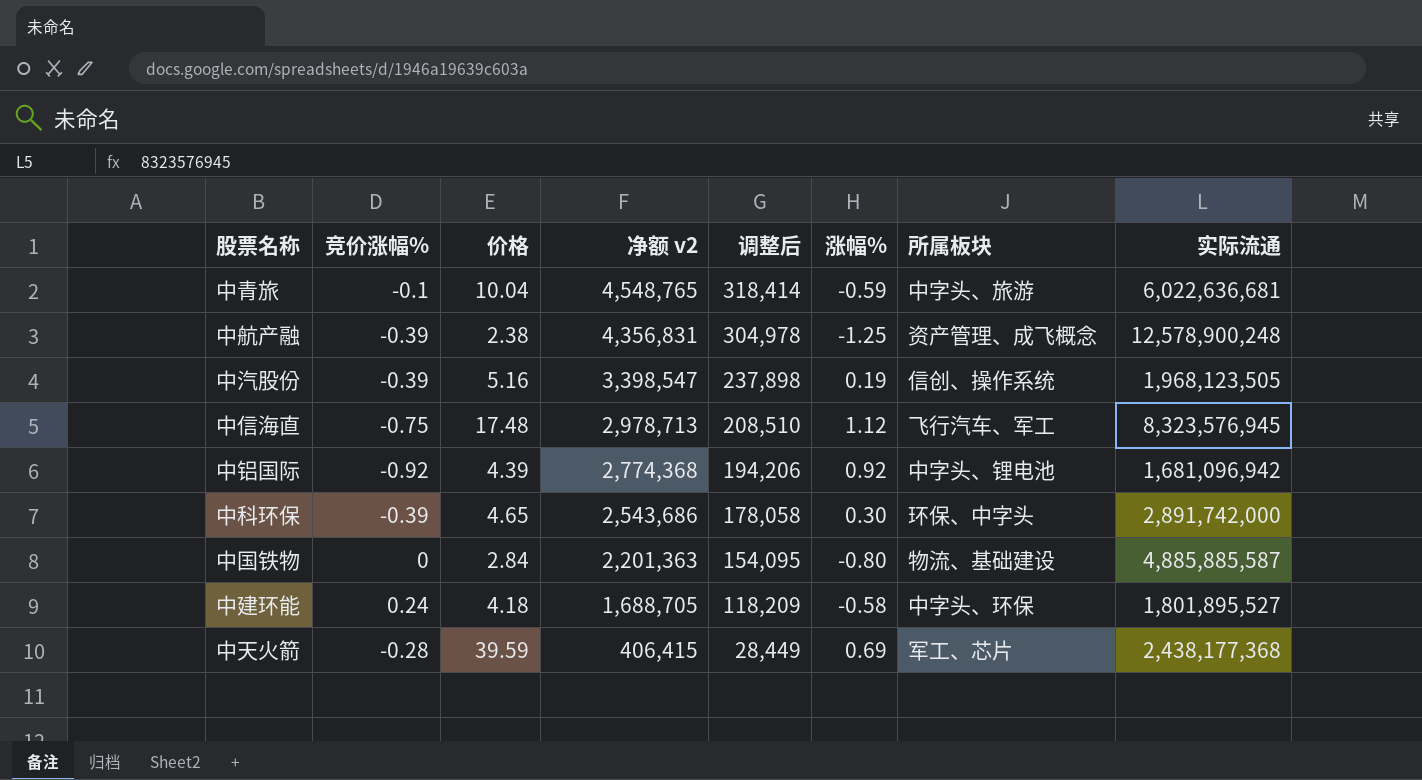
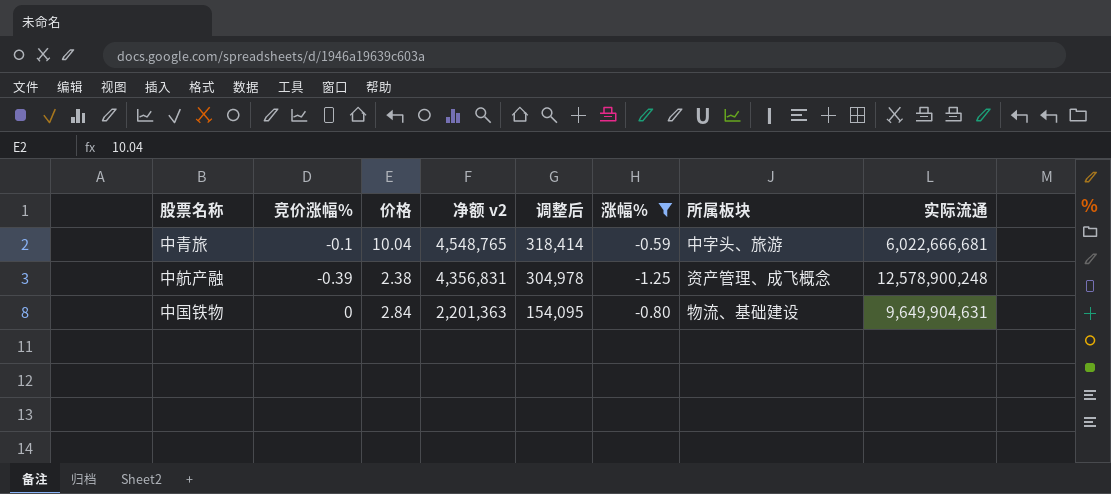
filter: none -> 涨幅% <= -0.59
中青旅 | 实际流通: 6,022,636,681 -> 6,022,666,681
中国铁物 | 实际流通: 4,885,885,587 -> 9,649,904,631

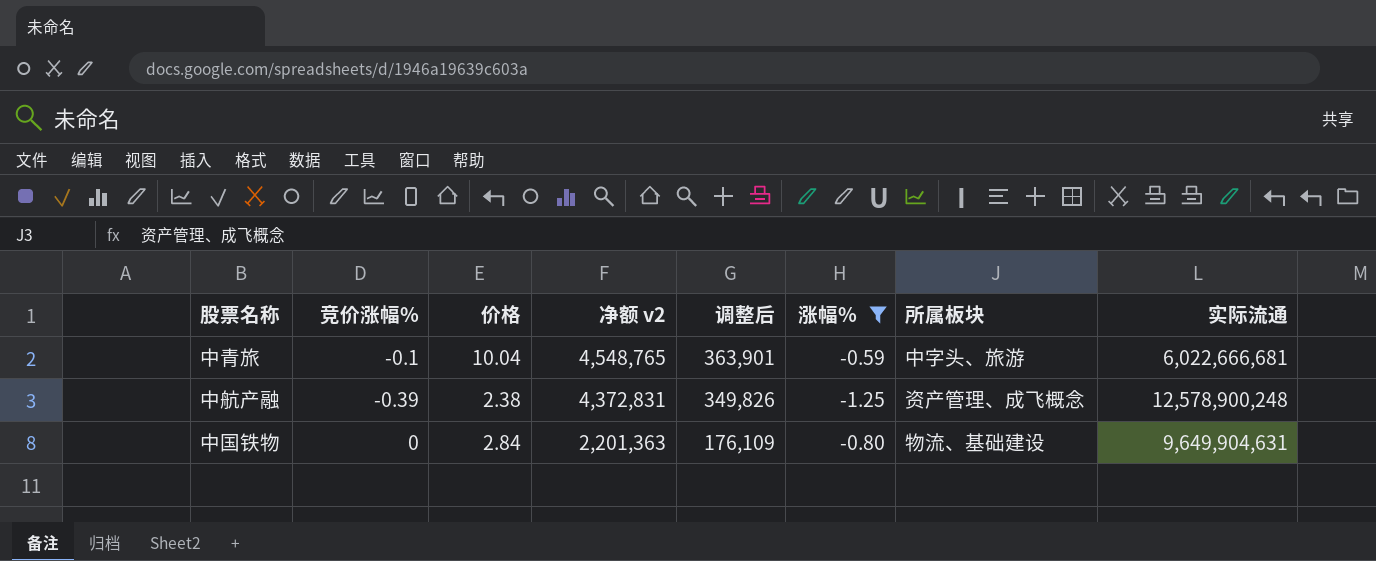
column 调整后 | formula: [净额 v2] * 0.07 -> [净额 v2] * 0.08
中航产融 | 净额 v2: 4,356,831 -> 4,372,831

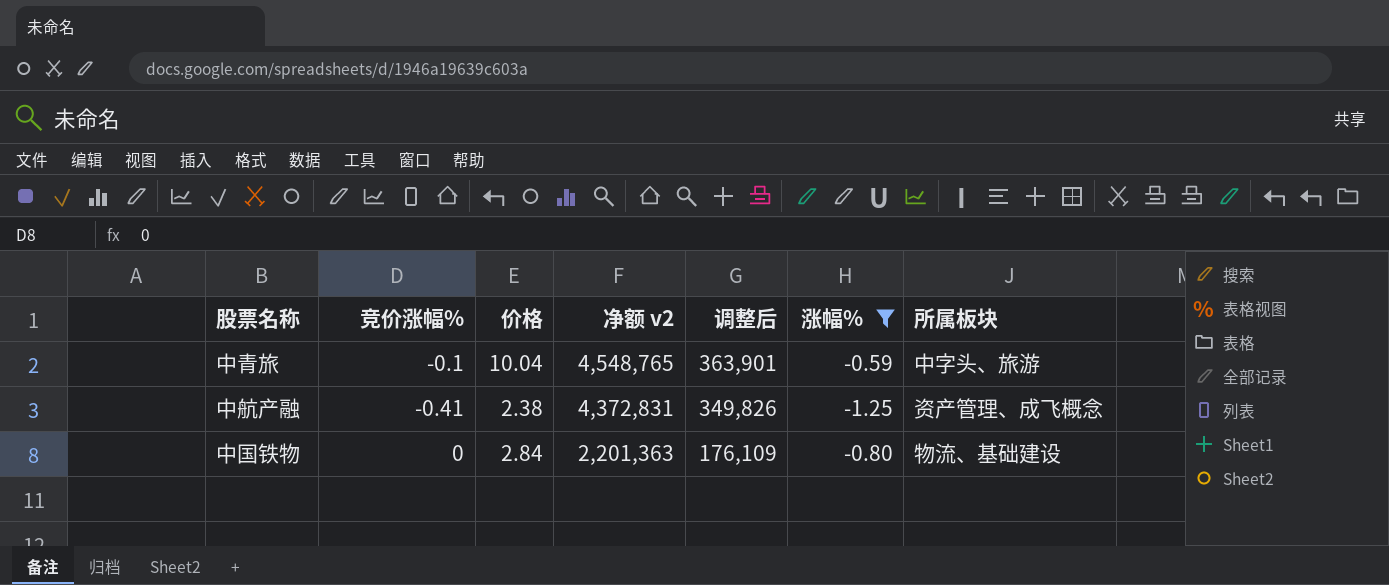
column 实际流通 | position: 8 -> none
中航产融 | 竞价涨幅%: -0.39 -> -0.41

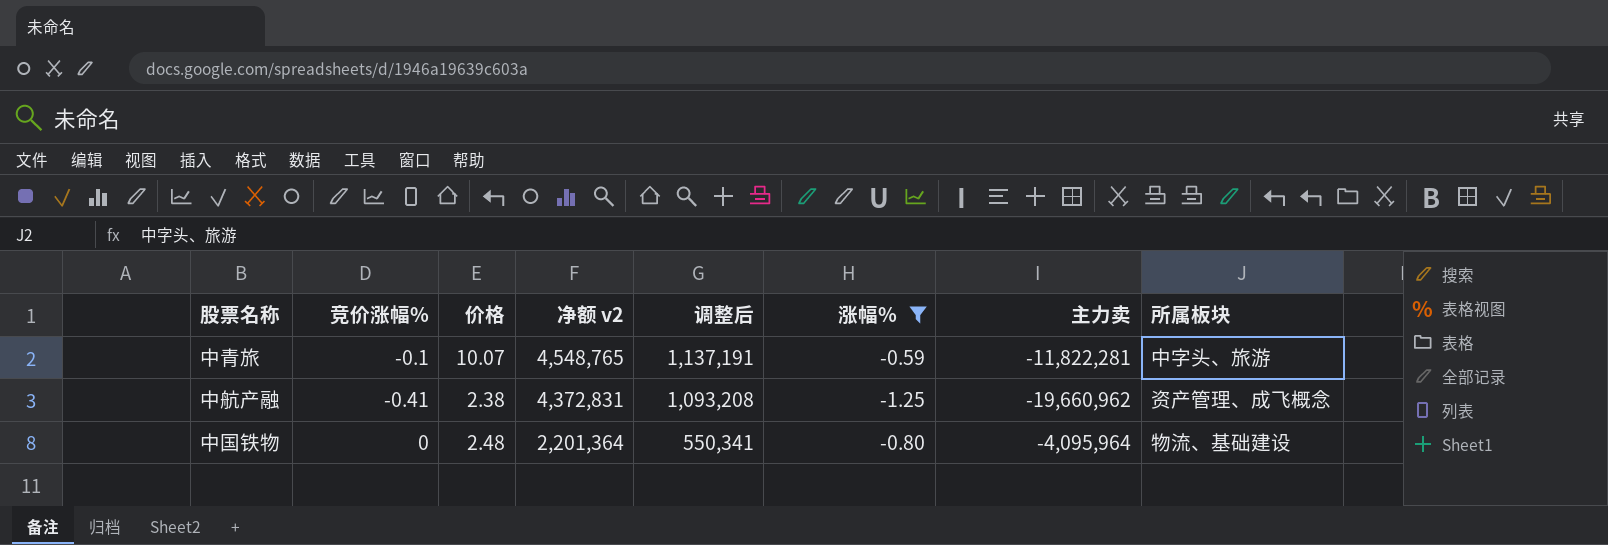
column 调整后 | formula: [净额 v2] * 0.08 -> [净额 v2] * 0.25
column 主力卖 | position: none -> 7
中青旅 | 价格: 10.04 -> 10.07
中国铁物 | 价格: 2.84 -> 2.48
中国铁物 | 净额 v2: 2,201,363 -> 2,201,364

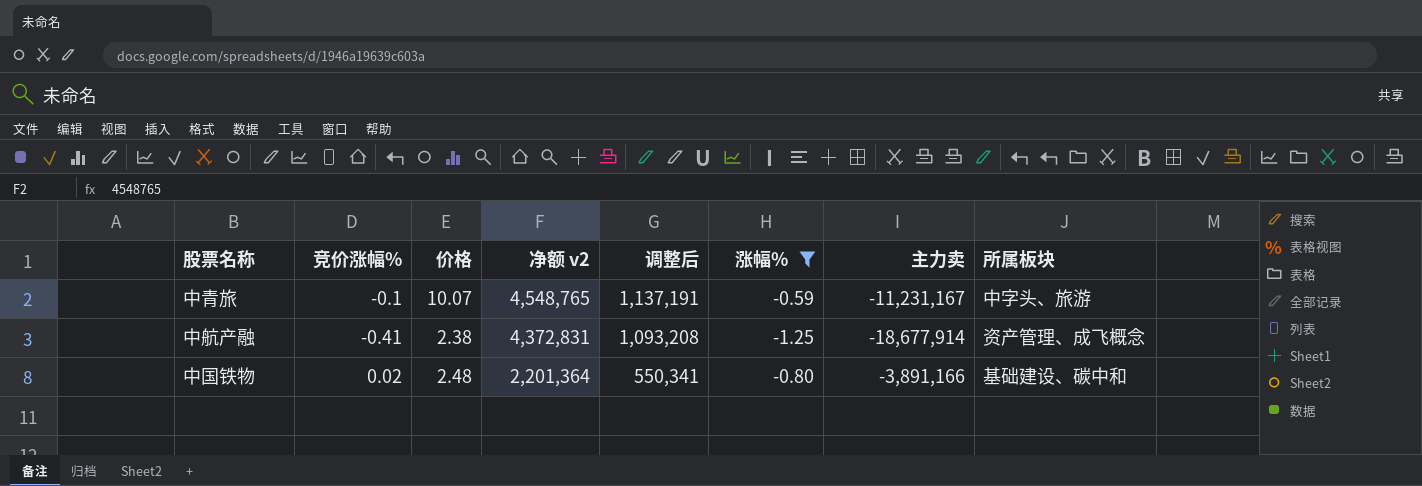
中青旅 | 主力卖: -11,822,281 -> -11,231,167
中航产融 | 主力卖: -19,660,962 -> -18,677,914
中国铁物 | 竞价涨幅%: 0 -> 0.02
中国铁物 | 主力卖: -4,095,964 -> -3,891,166
中国铁物 | 所属板块: 物流、基础建设 -> 基础建设、碳中和

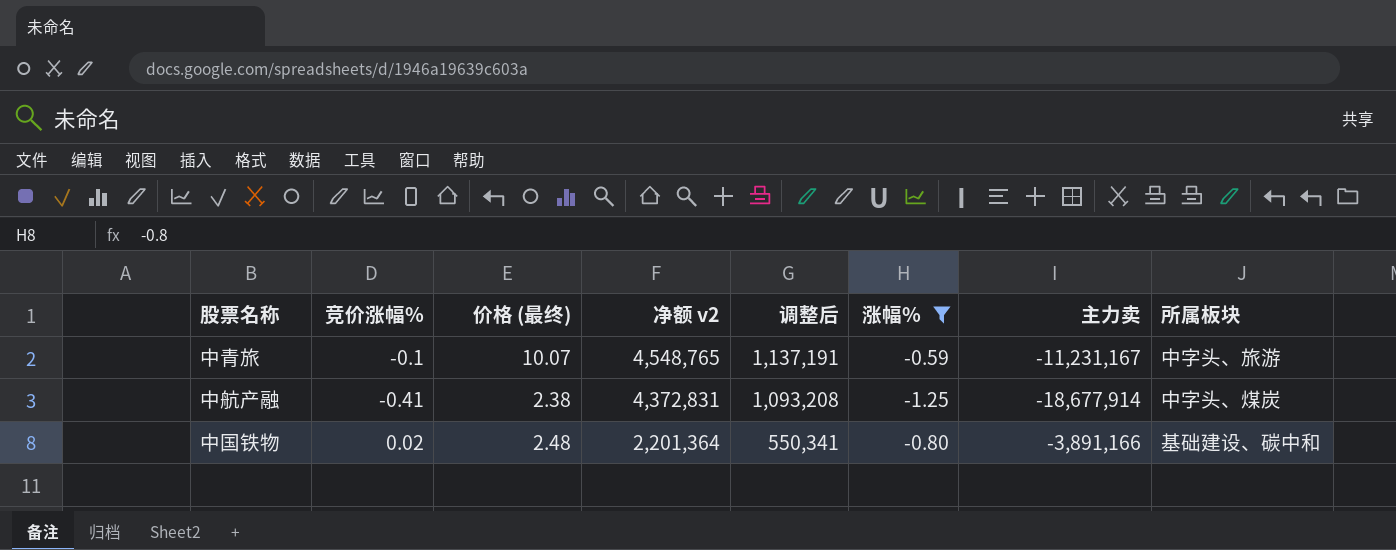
column name: 价格 -> 价格 (最终)
中航产融 | 所属板块: 资产管理、成飞概念 -> 中字头、煤炭

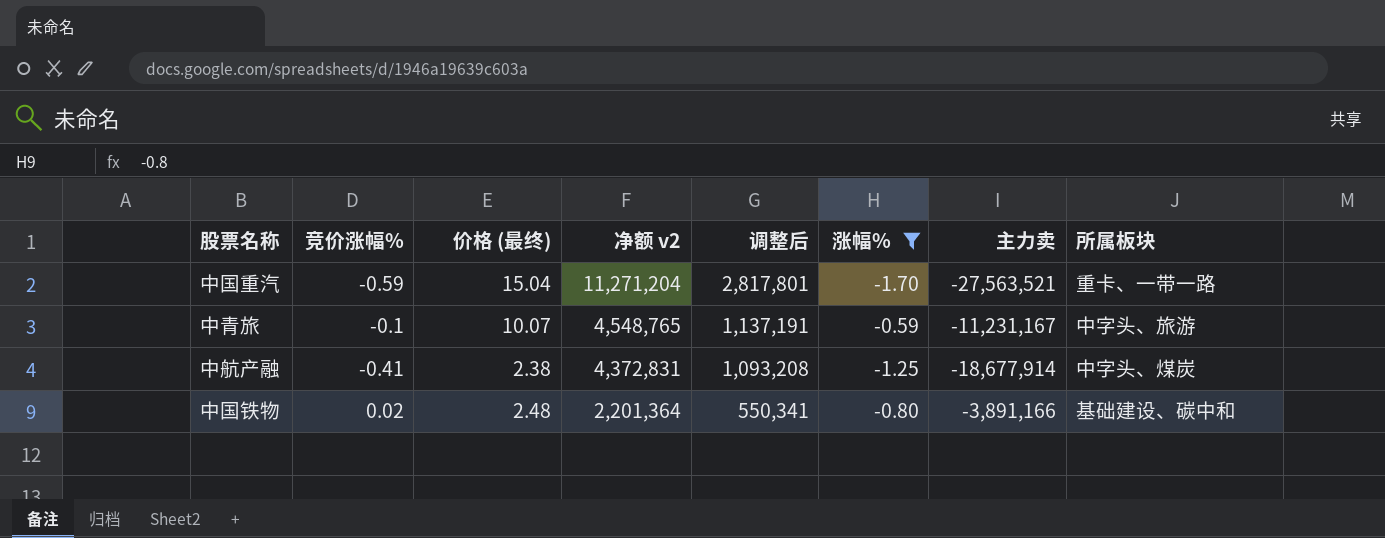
row 中国重汽: none -> -0.59 | 15.04 | 11,271,204 | 2,817,801 | -1.70 | -27,563,521 | 重卡、一带一路

